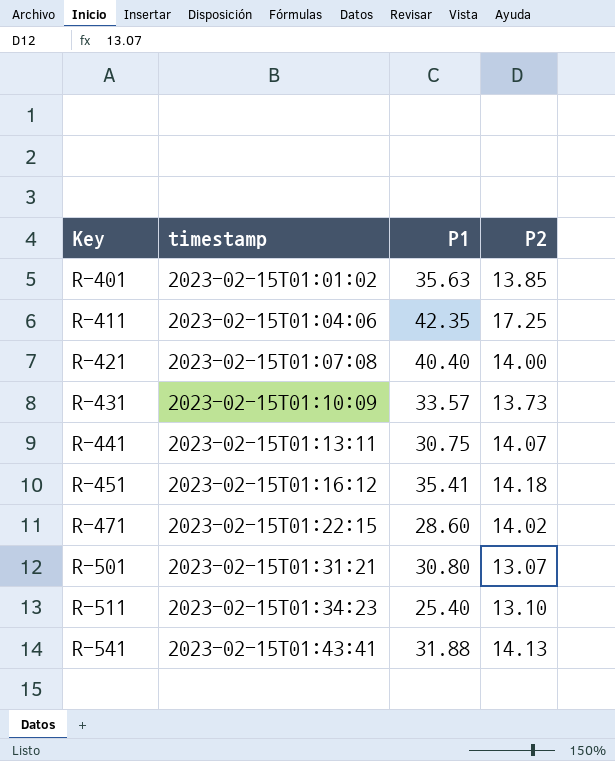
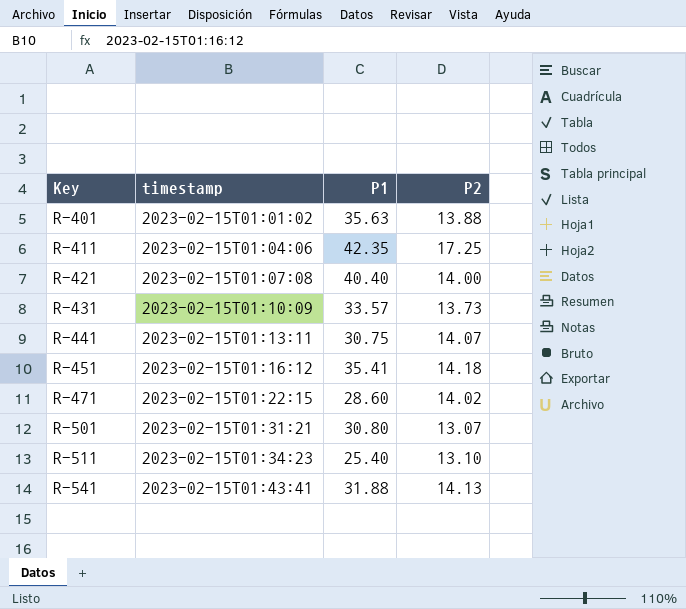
R-401 | P2: 13.85 -> 13.88

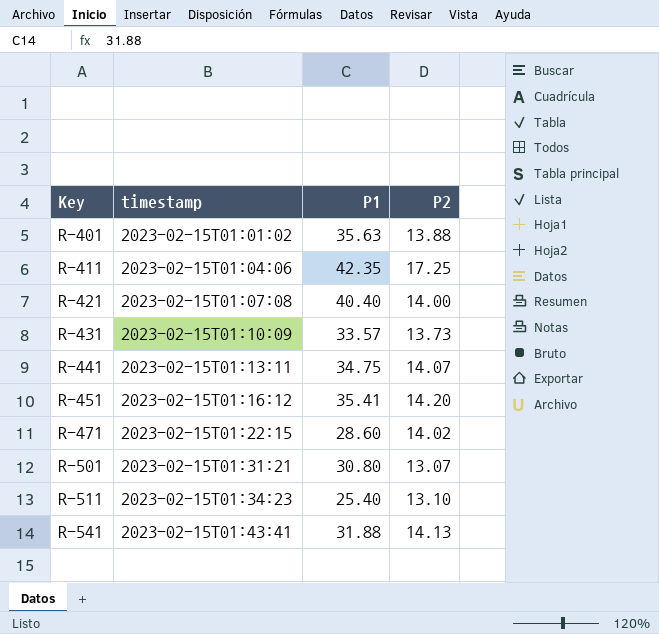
R-441 | P1: 30.75 -> 34.75
R-451 | P2: 14.18 -> 14.20

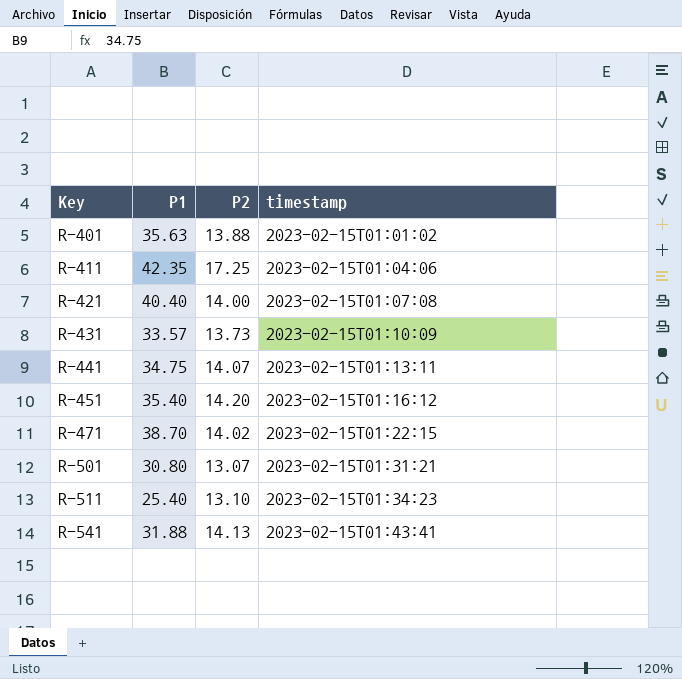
column timestamp | position: 2 -> 4
R-451 | P1: 35.41 -> 35.40
R-471 | P1: 28.60 -> 38.70

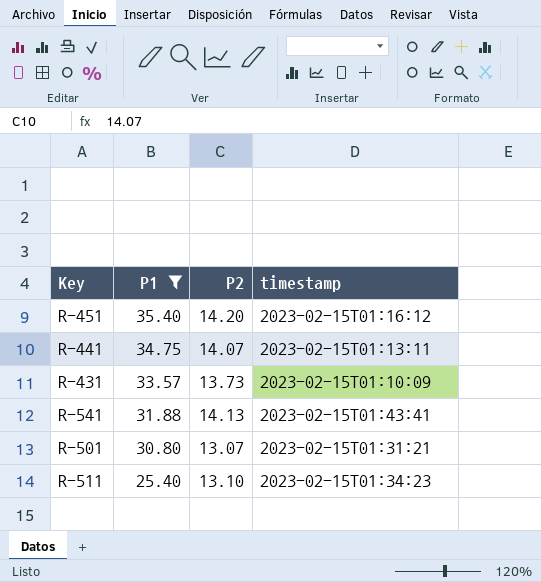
filter: none -> P1 <= 35.40
row order: Key ascending -> P1 descending

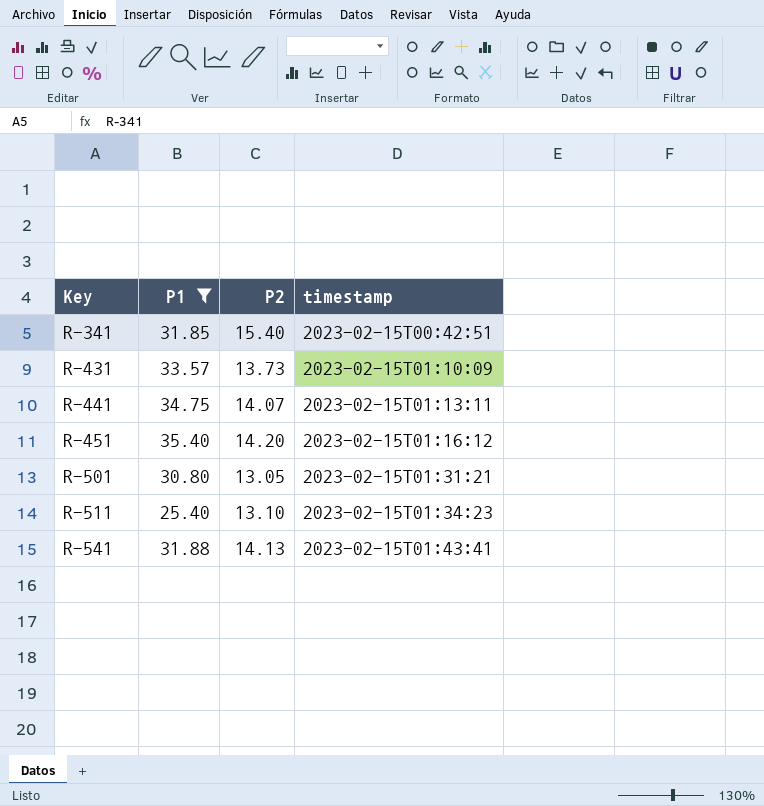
row order: P1 descending -> Key ascending
row R-341: none -> 31.85 | 15.40 | 2023-02-15T00:42:51
R-501 | P2: 13.07 -> 13.05

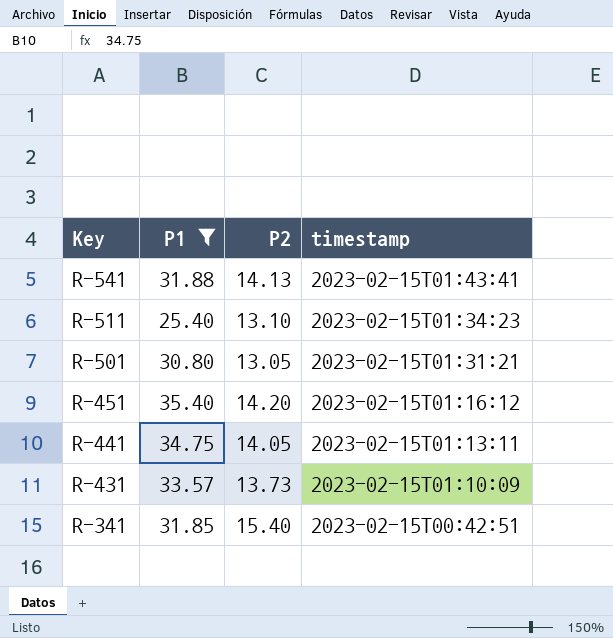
row order: Key ascending -> Key descending
R-441 | P2: 14.07 -> 14.05

